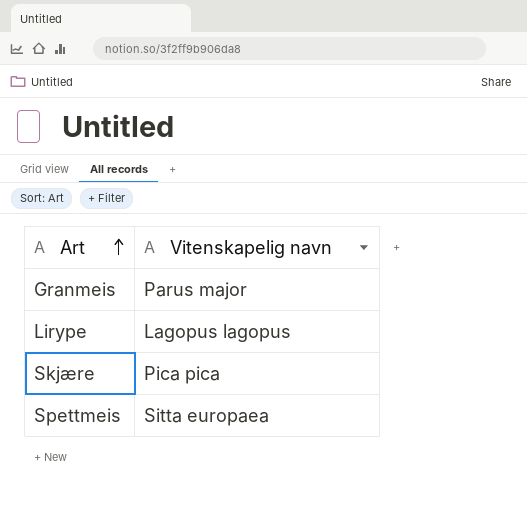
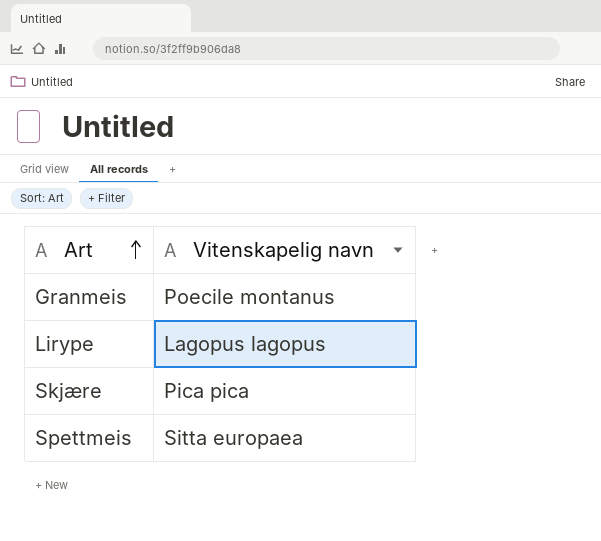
Granmeis | Vitenskapelig navn: Parus major -> Poecile montanus

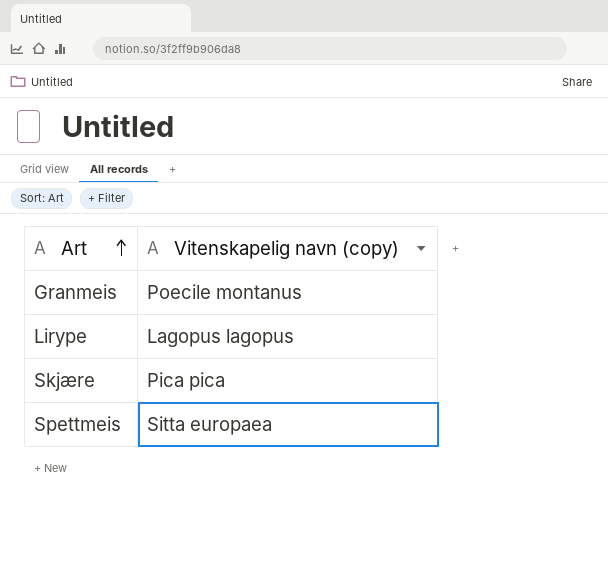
column name: Vitenskapelig navn -> Vitenskapelig navn (copy)

